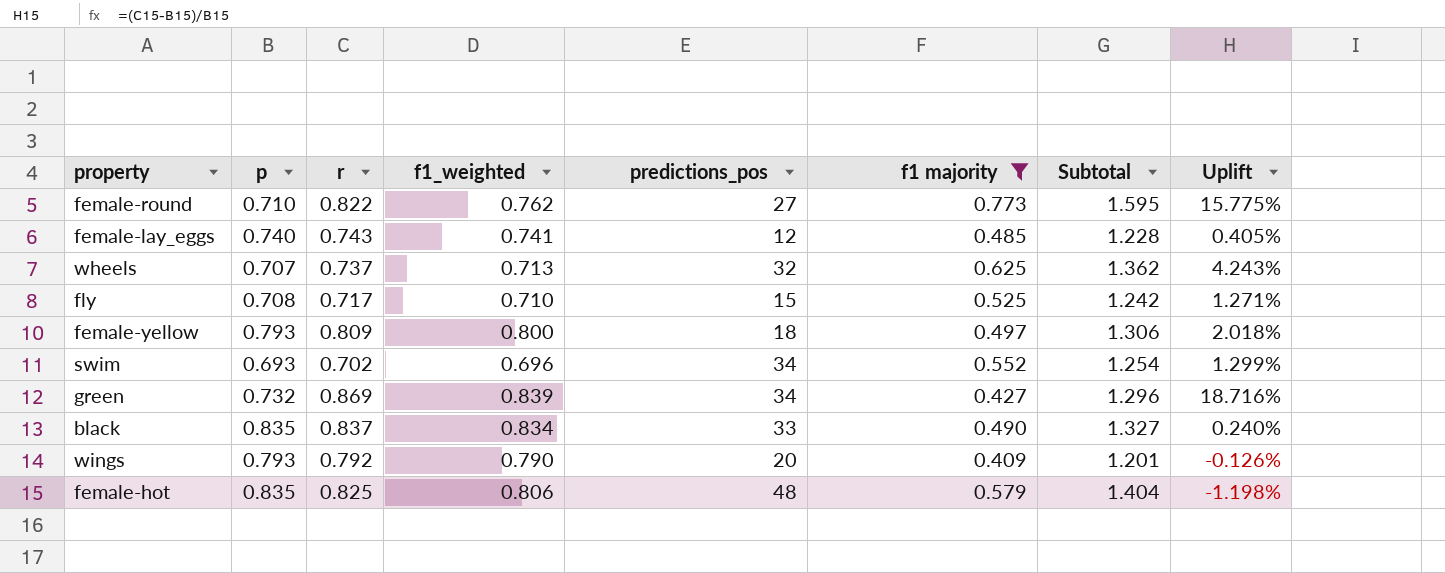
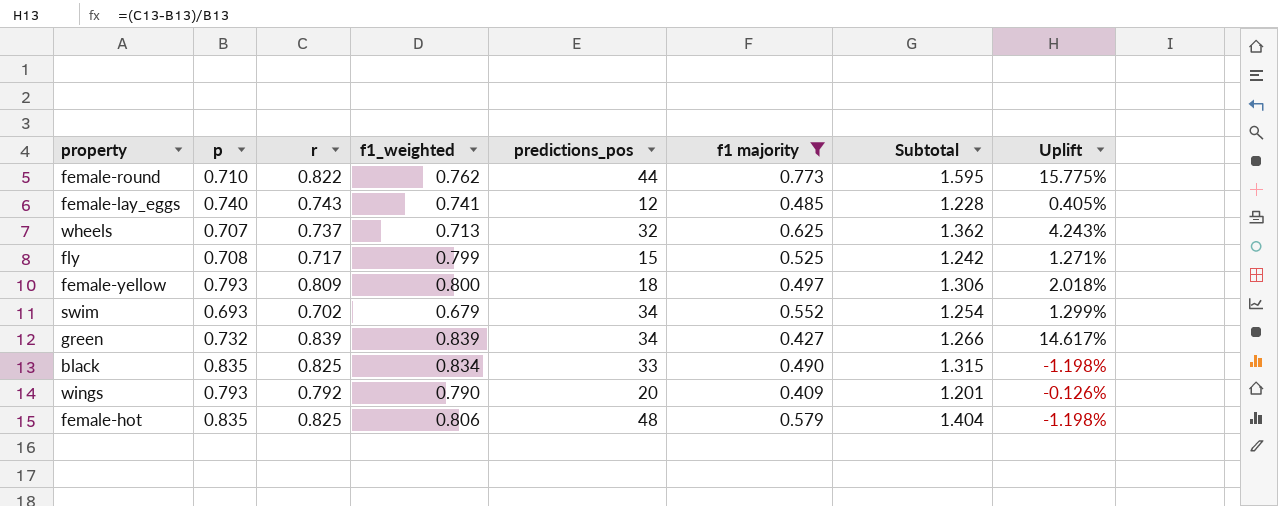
female-round | predictions_pos: 27 -> 44
fly | f1_weighted: 0.710 -> 0.799
swim | f1_weighted: 0.696 -> 0.679
green | r: 0.869 -> 0.839
green | Subtotal: 1.296 -> 1.266
green | Uplift: 18.716% -> 14.617%
black | r: 0.837 -> 0.825
black | Subtotal: 1.327 -> 1.315
black | Uplift: 0.240% -> -1.198%

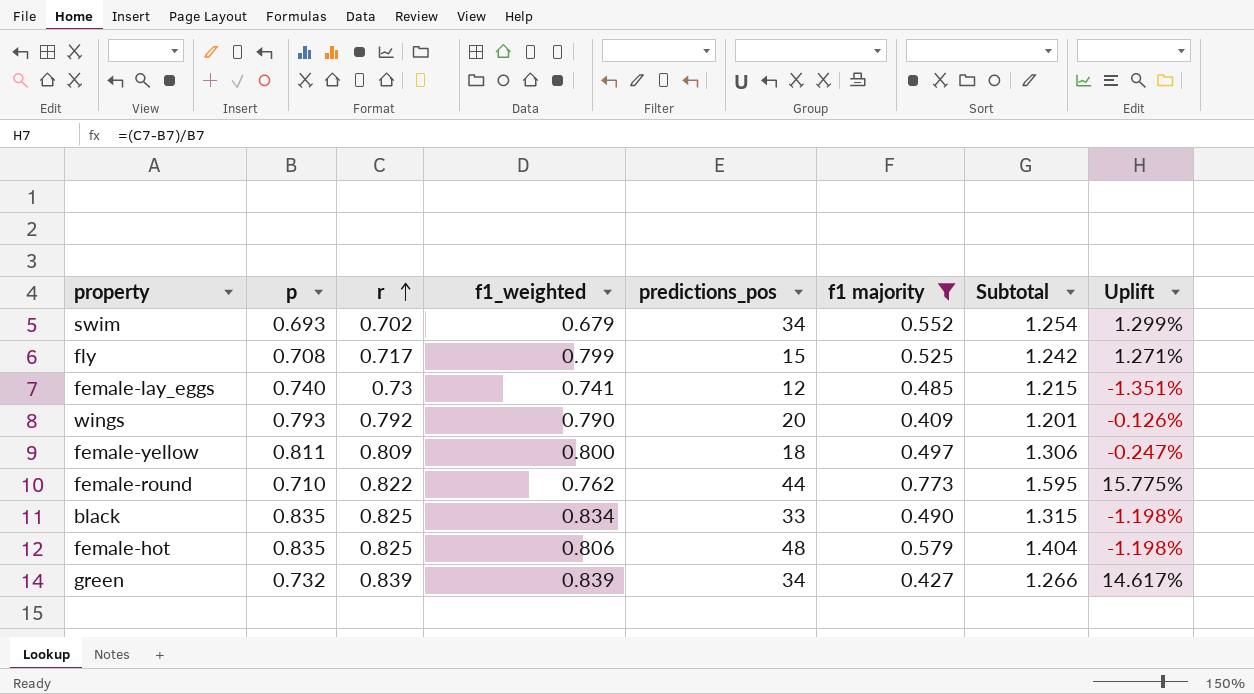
row order: none -> r ascending
row wheels: 0.707 | 0.737 | 0.713 | 32 | 0.625 | 1.362 | 4.243% -> none
female-lay_eggs | r: 0.743 -> 0.73
female-lay_eggs | Subtotal: 1.228 -> 1.215
female-lay_eggs | Uplift: 0.405% -> -1.351%
female-yellow | p: 0.793 -> 0.811
female-yellow | Uplift: 2.018% -> -0.247%

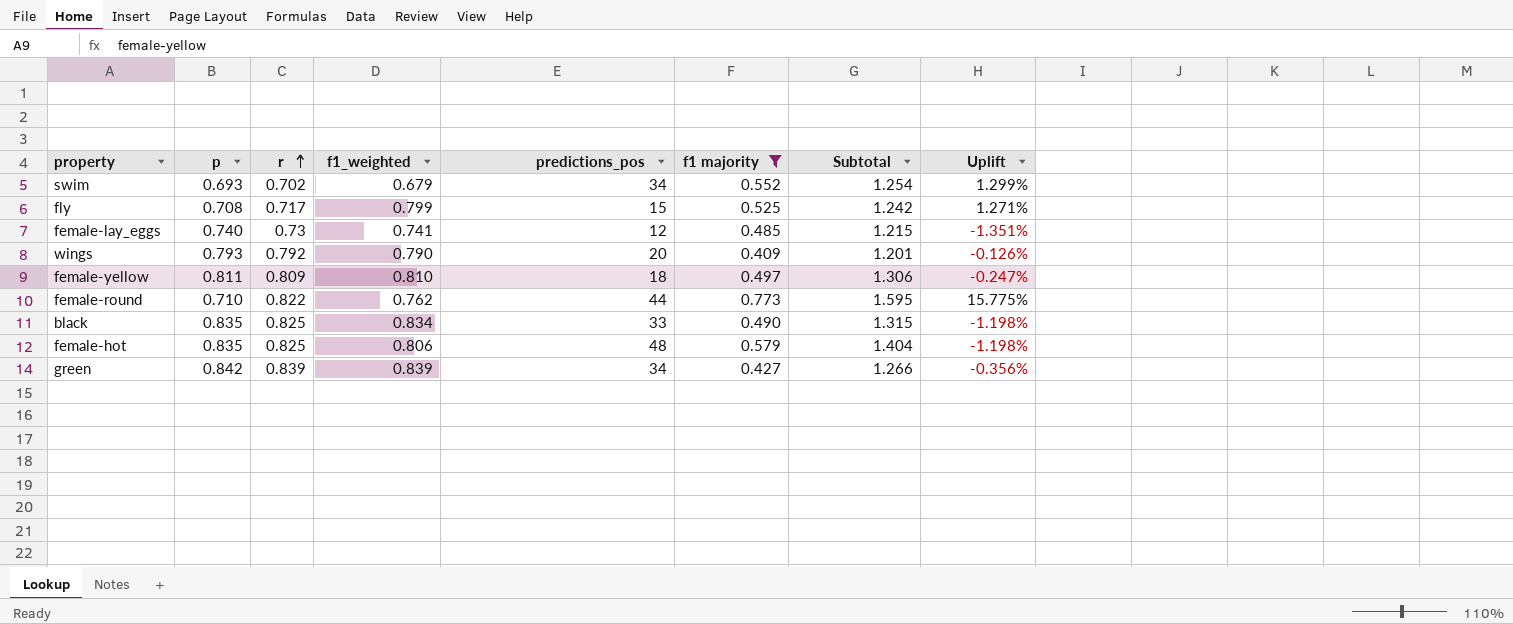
female-yellow | f1_weighted: 0.800 -> 0.810
green | p: 0.732 -> 0.842
green | Uplift: 14.617% -> -0.356%

